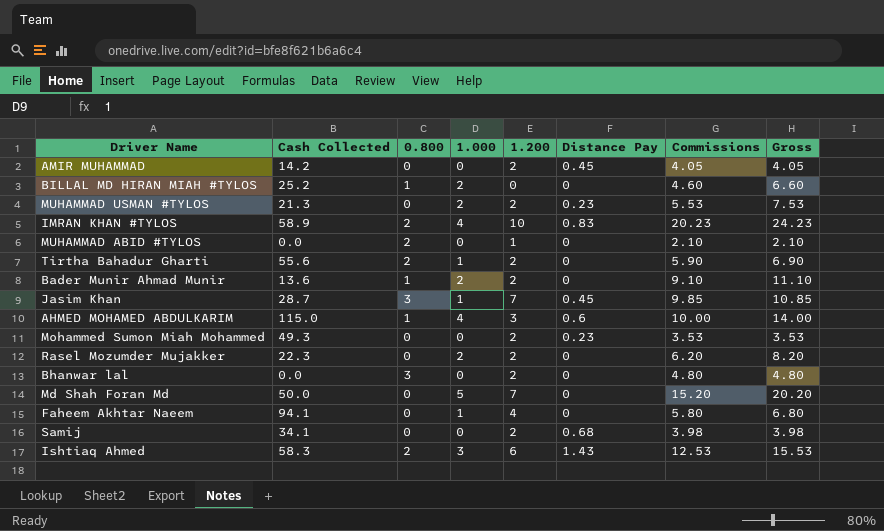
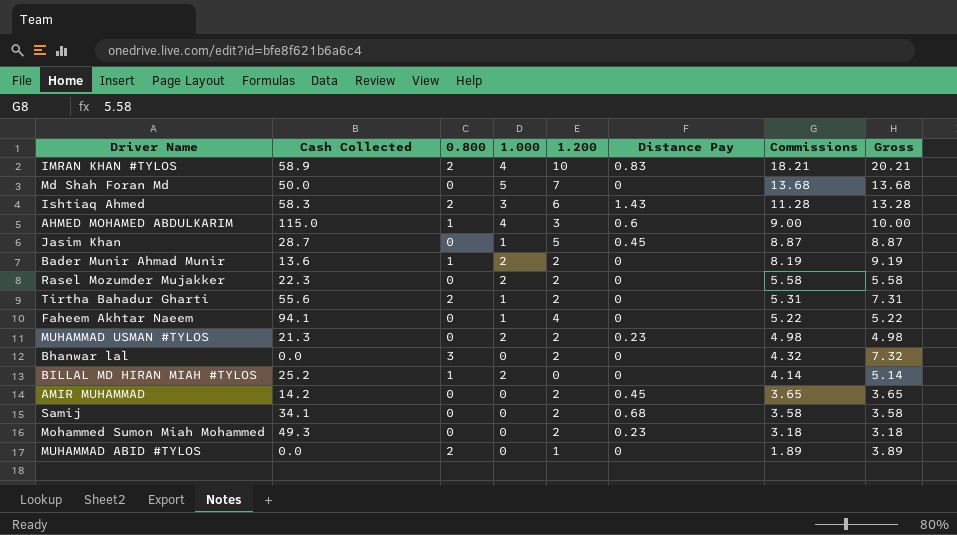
row order: none -> Commissions descending
column Gross | formula: [1.000] + [Commissions] -> [0.800] + [Commissions]
IMRAN KHAN #TYLOS | Commissions: 20.23 -> 18.21
Md Shah Foran Md | Commissions: 15.20 -> 13.68
Ishtiaq Ahmed | Commissions: 12.53 -> 11.28
AHMED MOHAMED ABDULKARIM | Commissions: 10.00 -> 9.00
Jasim Khan | 0.800: 3 -> 0
Jasim Khan | 1.200: 7 -> 5
Jasim Khan | Commissions: 9.85 -> 8.87
Bader Munir Ahmad Munir | Commissions: 9.10 -> 8.19
Rasel Mozumder Mujakker | Commissions: 6.20 -> 5.58
Tirtha Bahadur Gharti | Commissions: 5.90 -> 5.31
Faheem Akhtar Naeem | Commissions: 5.80 -> 5.22
MUHAMMAD USMAN #TYLOS | Commissions: 5.53 -> 4.98
Bhanwar lal | Commissions: 4.80 -> 4.32
BILLAL MD HIRAN MIAH #TYLOS | Commissions: 4.60 -> 4.14
AMIR MUHAMMAD | Commissions: 4.05 -> 3.65
Samij | Commissions: 3.98 -> 3.58
Mohammed Sumon Miah Mohammed | Commissions: 3.53 -> 3.18
MUHAMMAD ABID #TYLOS | Commissions: 2.10 -> 1.89

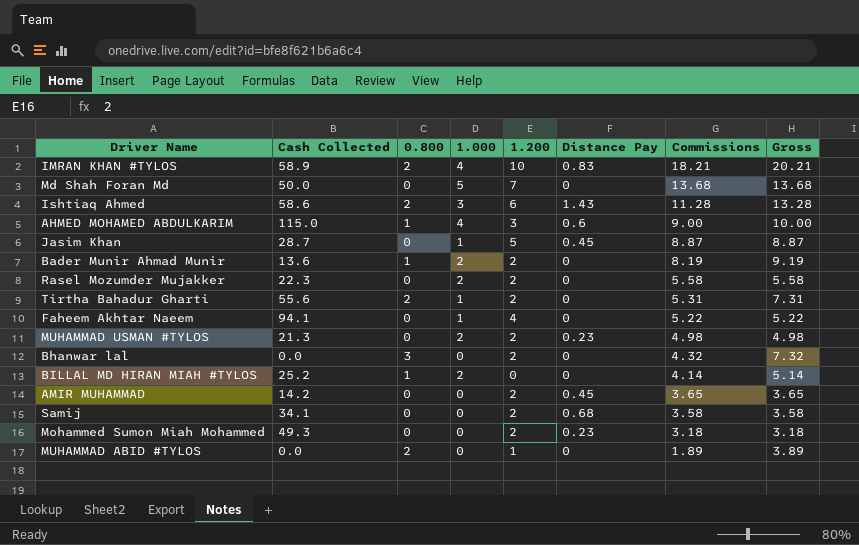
Ishtiaq Ahmed | Cash Collected: 58.3 -> 58.6

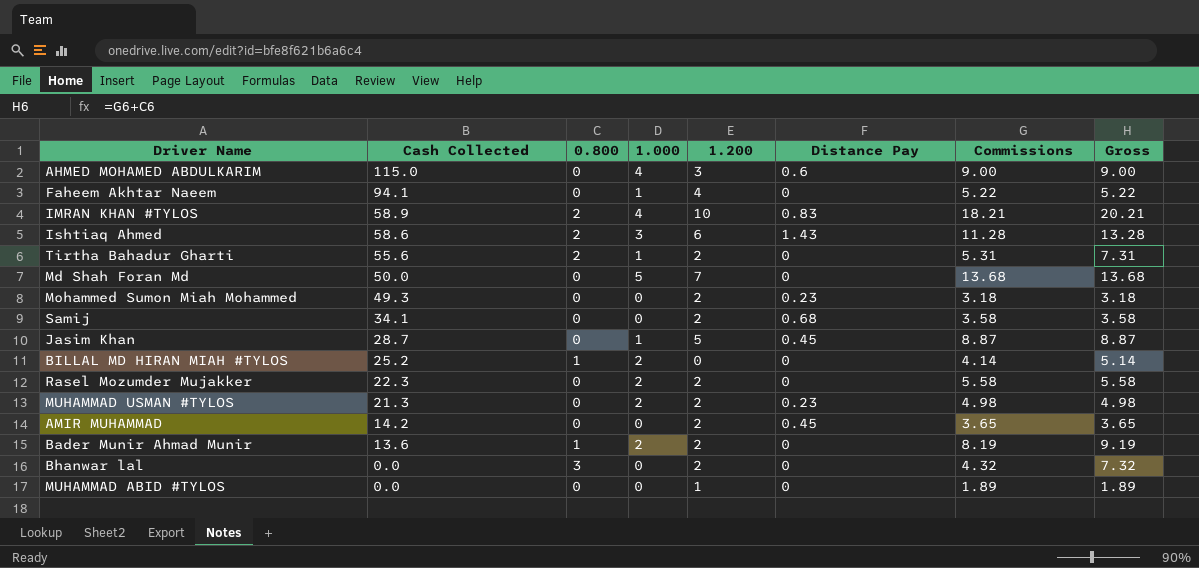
row order: Commissions descending -> Cash Collected descending
AHMED MOHAMED ABDULKARIM | 0.800: 1 -> 0
AHMED MOHAMED ABDULKARIM | Gross: 10.00 -> 9.00
MUHAMMAD ABID #TYLOS | 0.800: 2 -> 0
MUHAMMAD ABID #TYLOS | Gross: 3.89 -> 1.89

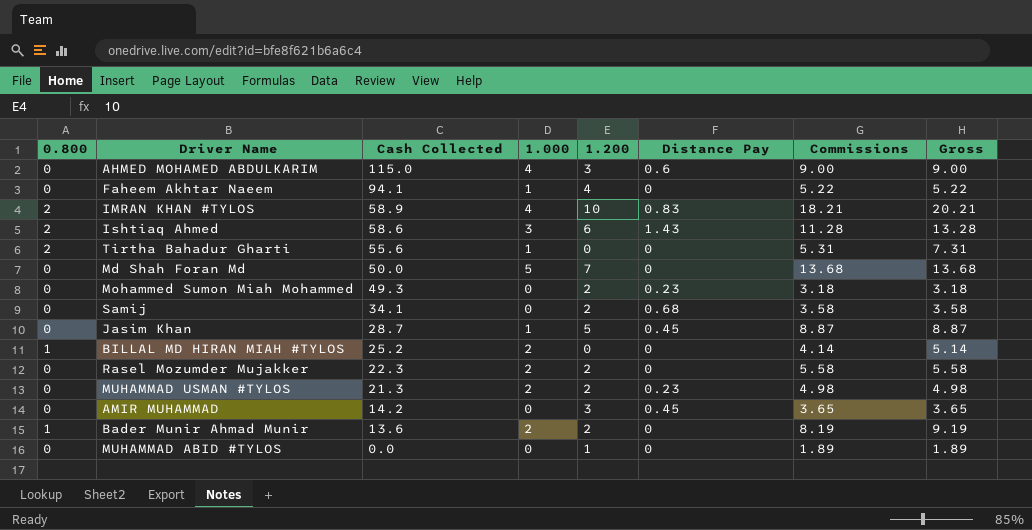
column 0.800 | position: 3 -> 1
row Bhanwar lal: 0.0 | 3 | 0 | 2 | 0 | 4.32 | 7.32 -> none
Tirtha Bahadur Gharti | 1.200: 2 -> 0
AMIR MUHAMMAD | 1.200: 2 -> 3

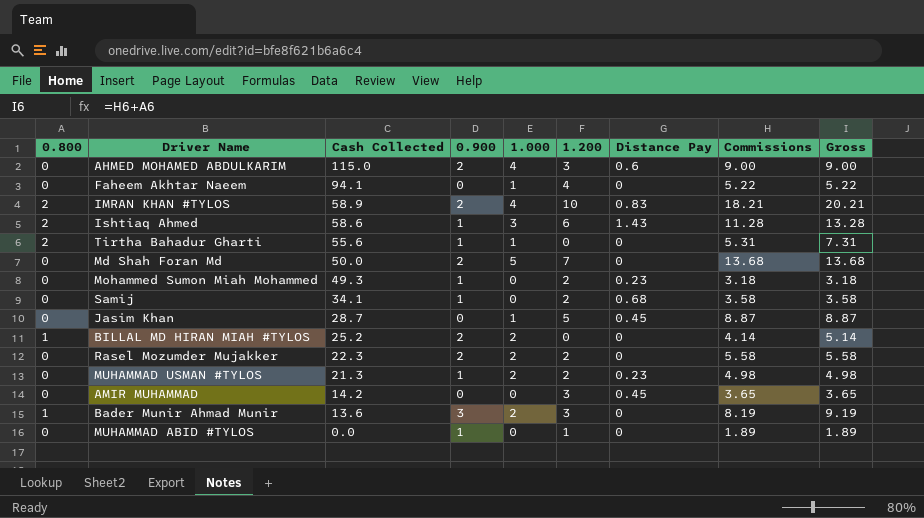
column 0.900 | position: none -> 4
Bader Munir Ahmad Munir | 1.200: 2 -> 3

